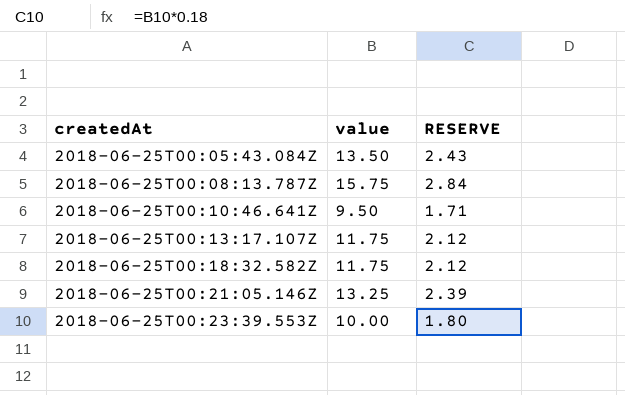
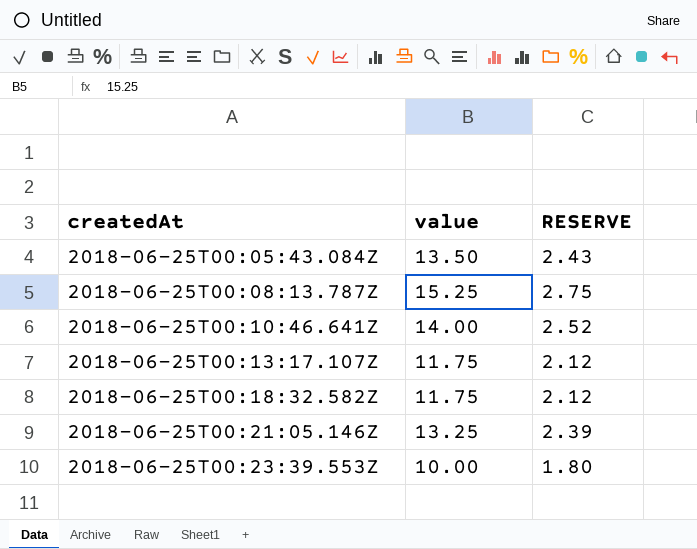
2018-06-25T00:08:13.787Z | value: 15.75 -> 15.25
2018-06-25T00:08:13.787Z | RESERVE: 2.84 -> 2.75
2018-06-25T00:10:46.641Z | value: 9.50 -> 14.00
2018-06-25T00:10:46.641Z | RESERVE: 1.71 -> 2.52

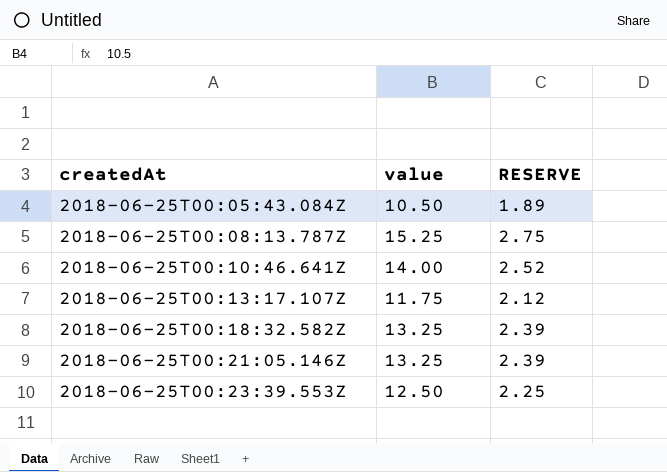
2018-06-25T00:05:43.084Z | value: 13.50 -> 10.50
2018-06-25T00:05:43.084Z | RESERVE: 2.43 -> 1.89
2018-06-25T00:18:32.582Z | value: 11.75 -> 13.25
2018-06-25T00:18:32.582Z | RESERVE: 2.12 -> 2.39
2018-06-25T00:23:39.553Z | value: 10.00 -> 12.50
2018-06-25T00:23:39.553Z | RESERVE: 1.80 -> 2.25

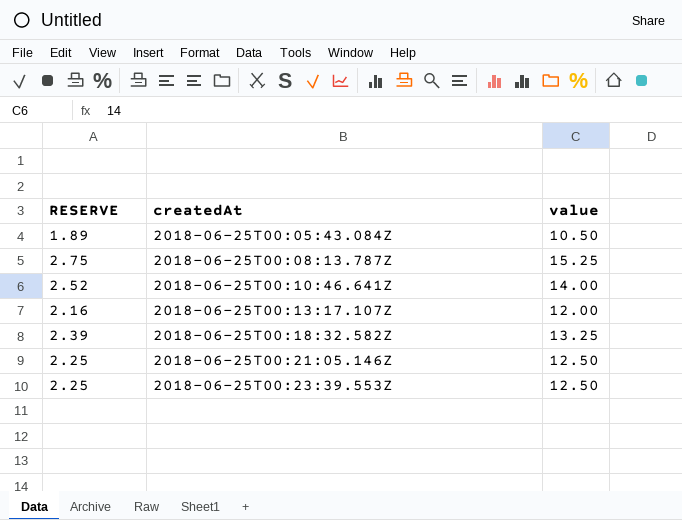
column RESERVE | position: 3 -> 1
2018-06-25T00:13:17.107Z | RESERVE: 2.12 -> 2.16
2018-06-25T00:13:17.107Z | value: 11.75 -> 12.00
2018-06-25T00:21:05.146Z | RESERVE: 2.39 -> 2.25
2018-06-25T00:21:05.146Z | value: 13.25 -> 12.50

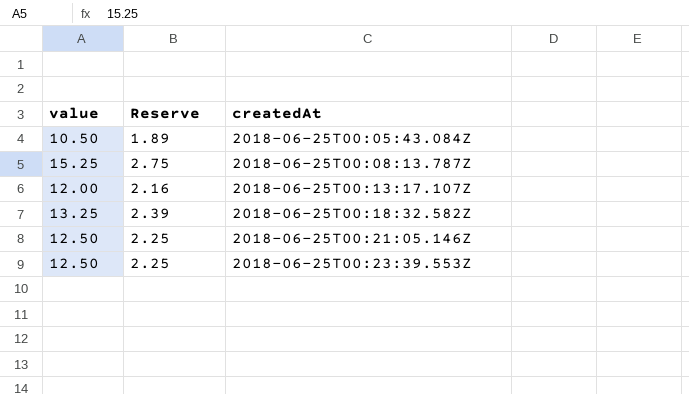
column value | position: 3 -> 1
column name: RESERVE -> Reserve
row 2018-06-25T00:10:46.641Z: 2.52 | 14.00 -> none

